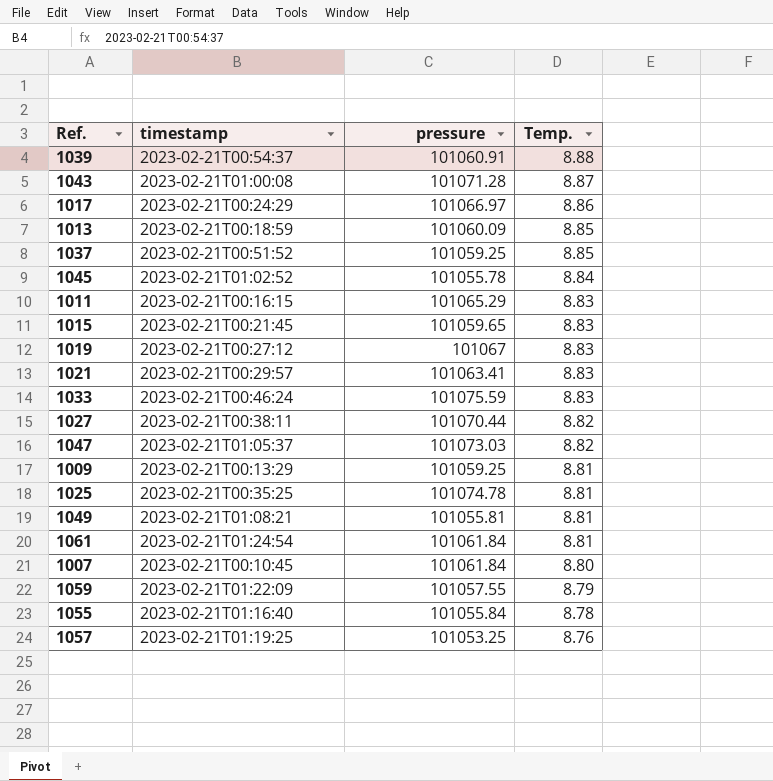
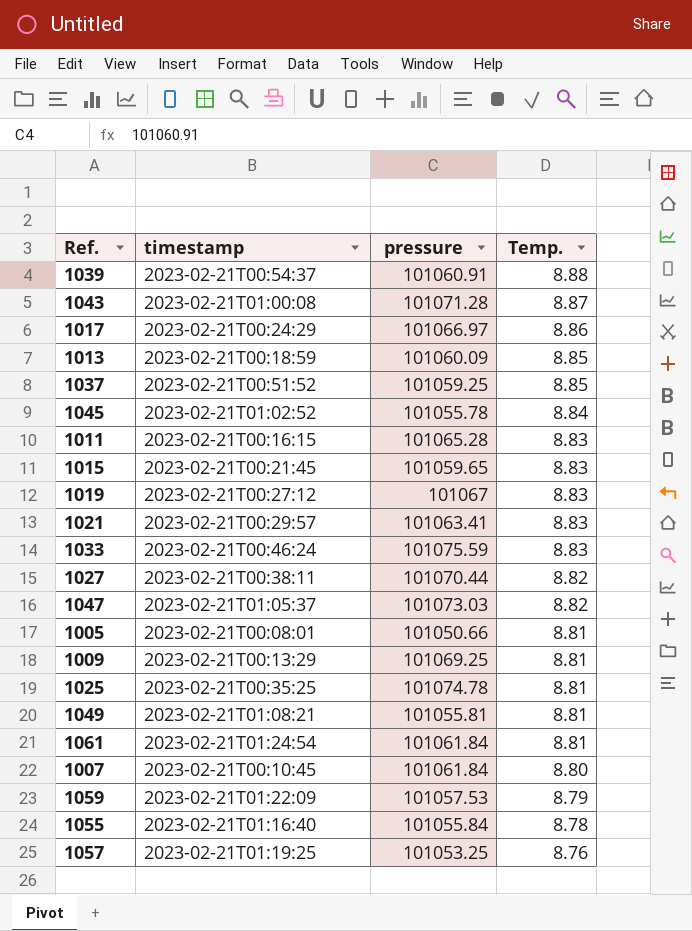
1011 | pressure: 101065.29 -> 101065.28
row 1005: none -> 2023-02-21T00:08:01 | 101050.66 | 8.81
1009 | pressure: 101059.25 -> 101069.25
1059 | pressure: 101057.55 -> 101057.53

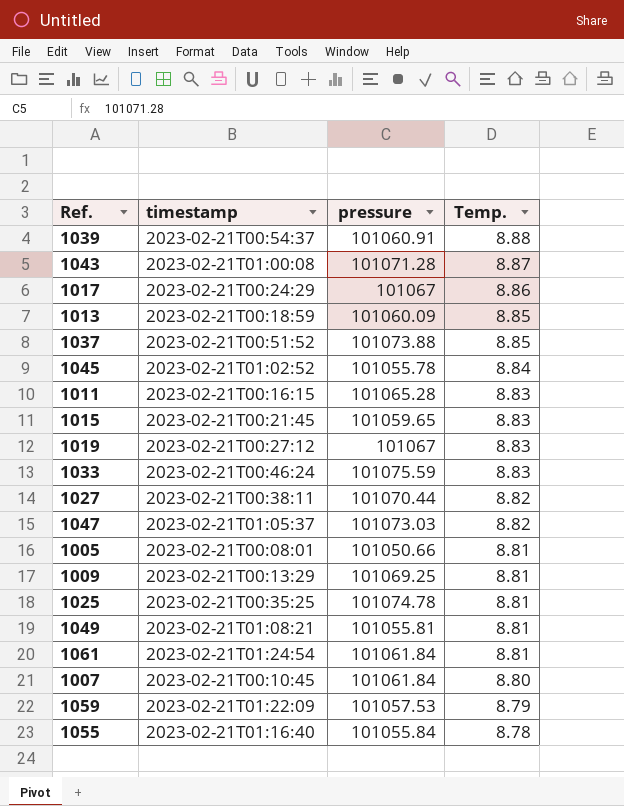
row 1021: 2023-02-21T00:29:57 | 101063.41 | 8.83 -> none
row 1057: 2023-02-21T01:19:25 | 101053.25 | 8.76 -> none
1017 | pressure: 101066.97 -> 101067
1037 | pressure: 101059.25 -> 101073.88

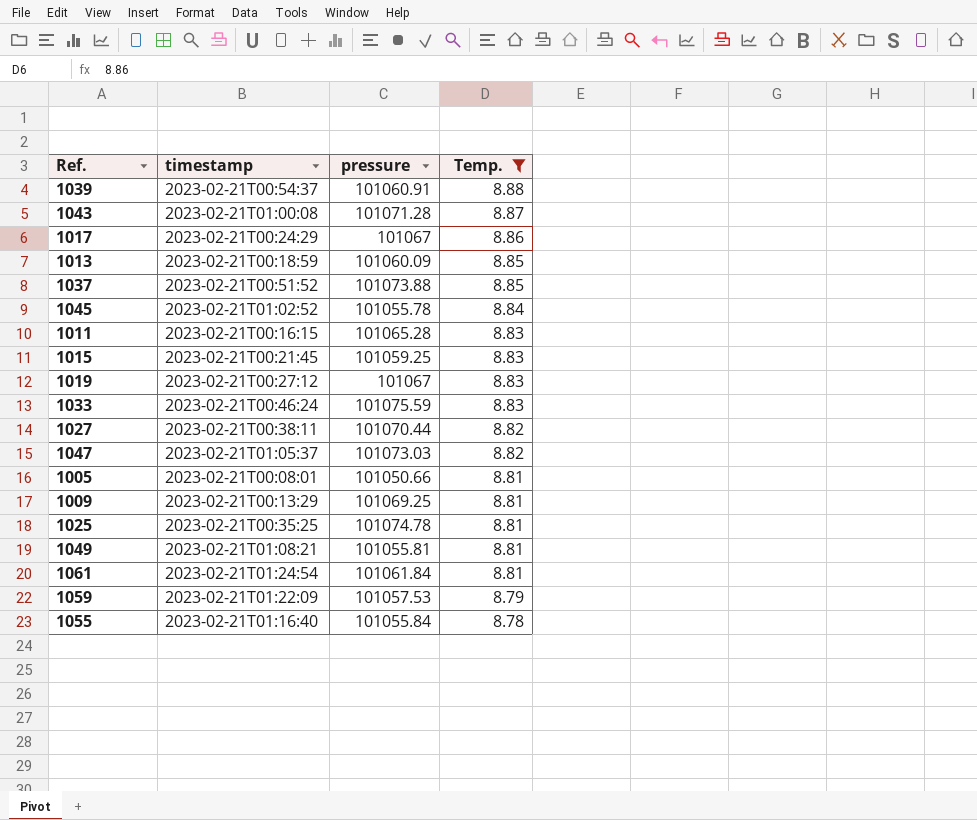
filter: none -> Temp. != 8.80
1015 | pressure: 101059.65 -> 101059.25

